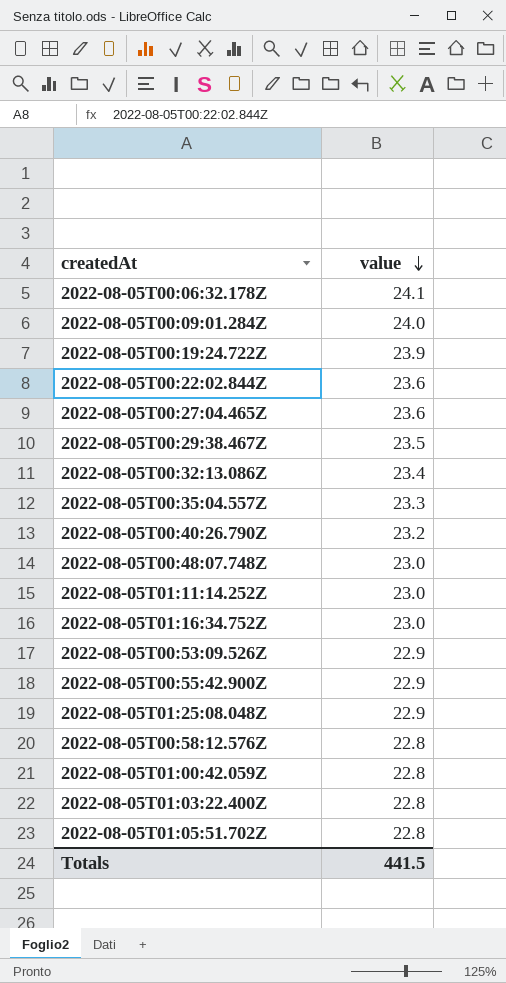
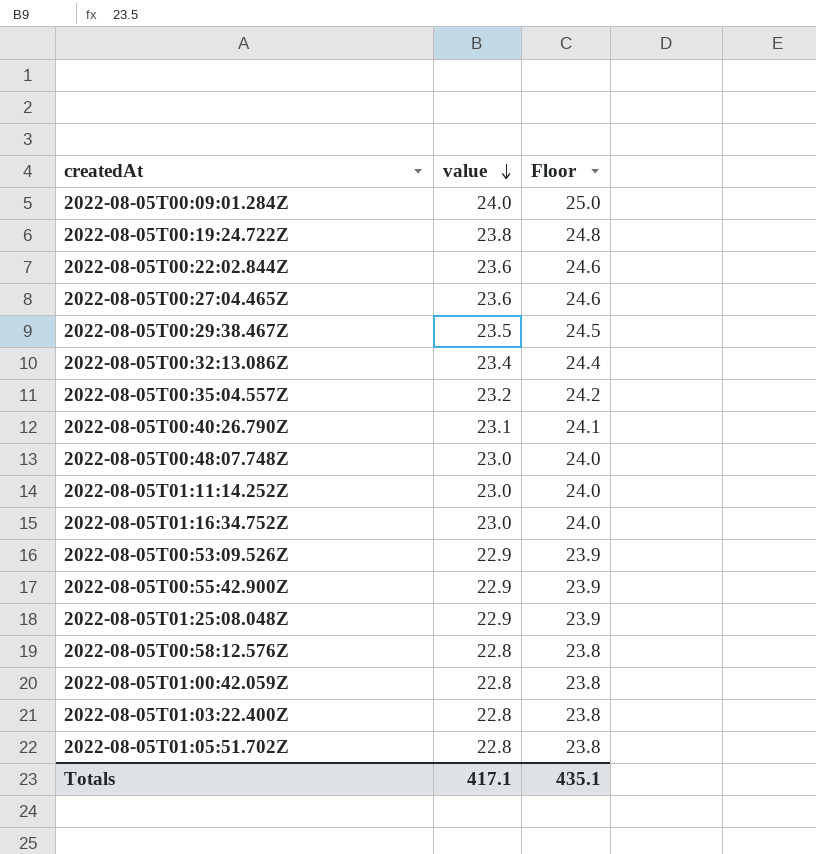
column Floor | formula: none -> [value] + 1
row 2022-08-05T00:06:32.178Z: 24.1 -> none
2022-08-05T00:19:24.722Z | value: 23.9 -> 23.8
2022-08-05T00:35:04.557Z | value: 23.3 -> 23.2
2022-08-05T00:40:26.790Z | value: 23.2 -> 23.1
Totals | value: 441.5 -> 417.1

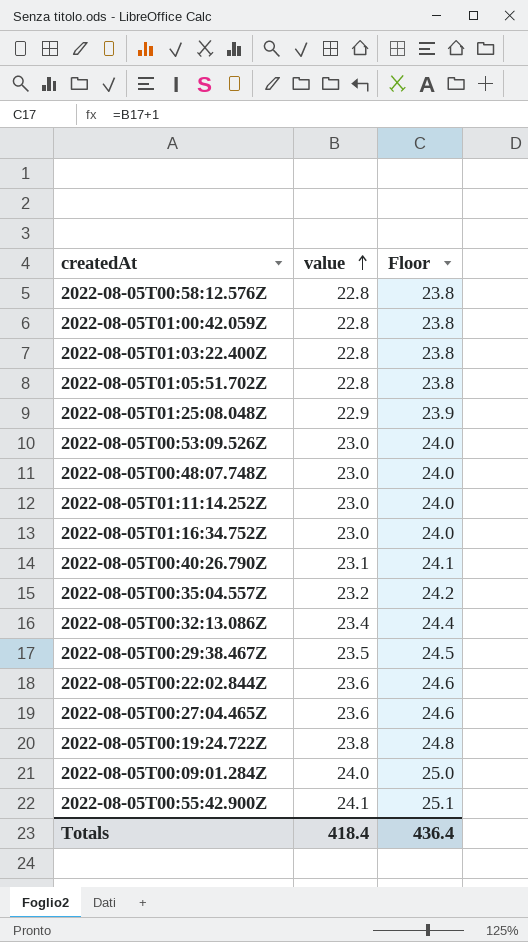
row order: value descending -> value ascending
2022-08-05T00:53:09.526Z | value: 22.9 -> 23.0
2022-08-05T00:53:09.526Z | Floor: 23.9 -> 24.0
2022-08-05T00:55:42.900Z | value: 22.9 -> 24.1
2022-08-05T00:55:42.900Z | Floor: 23.9 -> 25.1
Totals | value: 417.1 -> 418.4
Totals | Floor: 435.1 -> 436.4

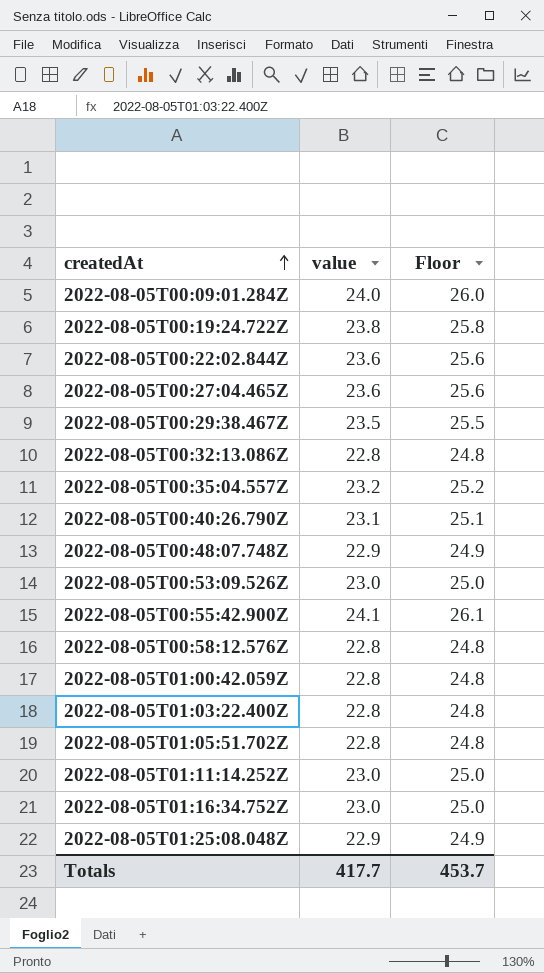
row order: value ascending -> createdAt ascending
column Floor | formula: [value] + 1 -> [value] + 2
2022-08-05T00:32:13.086Z | value: 23.4 -> 22.8
2022-08-05T00:48:07.748Z | value: 23.0 -> 22.9
Totals | value: 418.4 -> 417.7
Totals | Floor: 436.4 -> 453.7

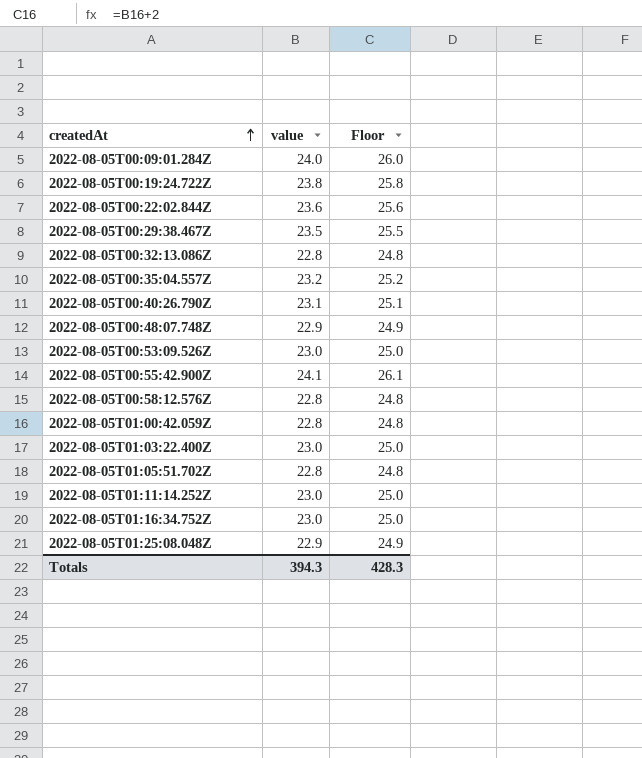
row 2022-08-05T00:27:04.465Z: 23.6 | 25.6 -> none
2022-08-05T01:03:22.400Z | value: 22.8 -> 23.0
2022-08-05T01:03:22.400Z | Floor: 24.8 -> 25.0
Totals | value: 417.7 -> 394.3
Totals | Floor: 453.7 -> 428.3

